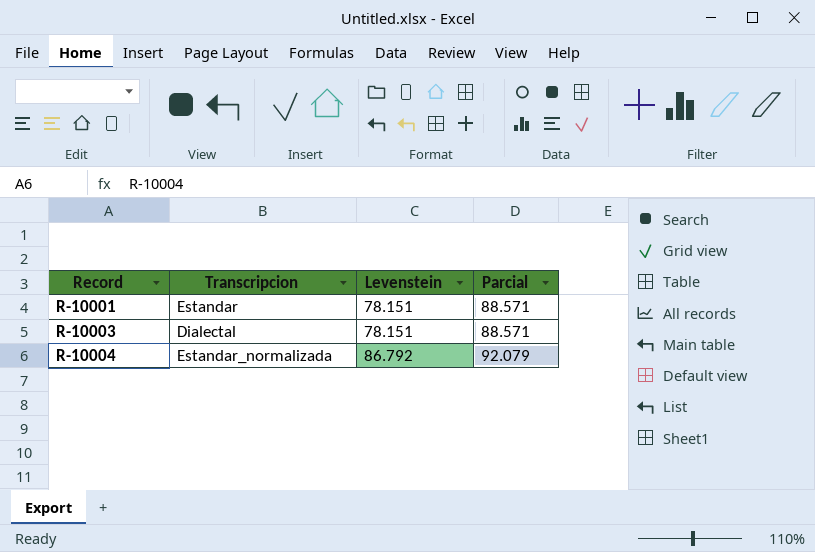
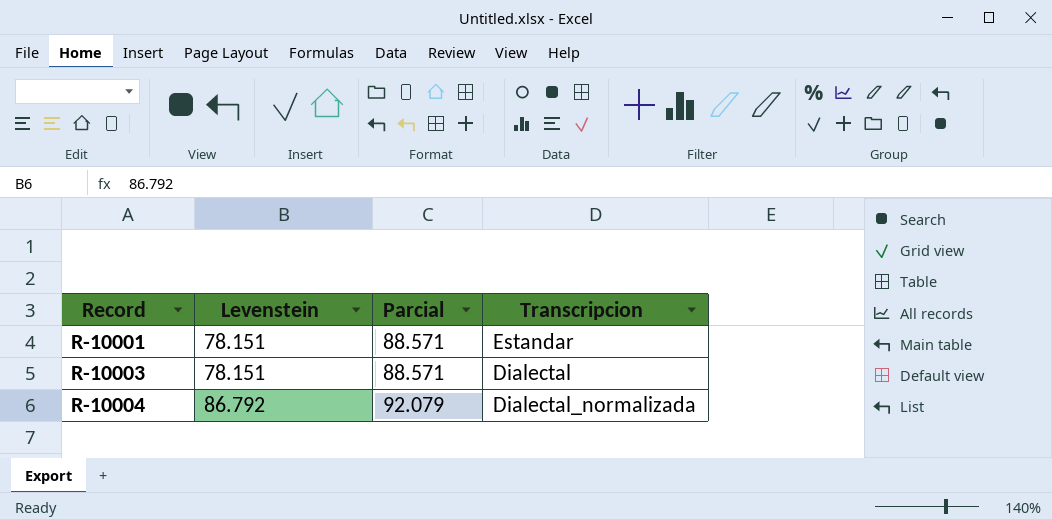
column Transcripcion | position: 2 -> 4
R-10004 | Transcripcion: Estandar_normalizada -> Dialectal_normalizada

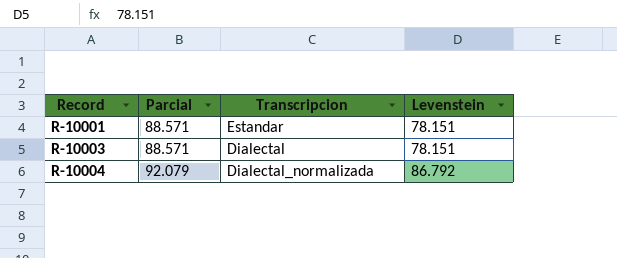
column Levenstein | position: 2 -> 4

